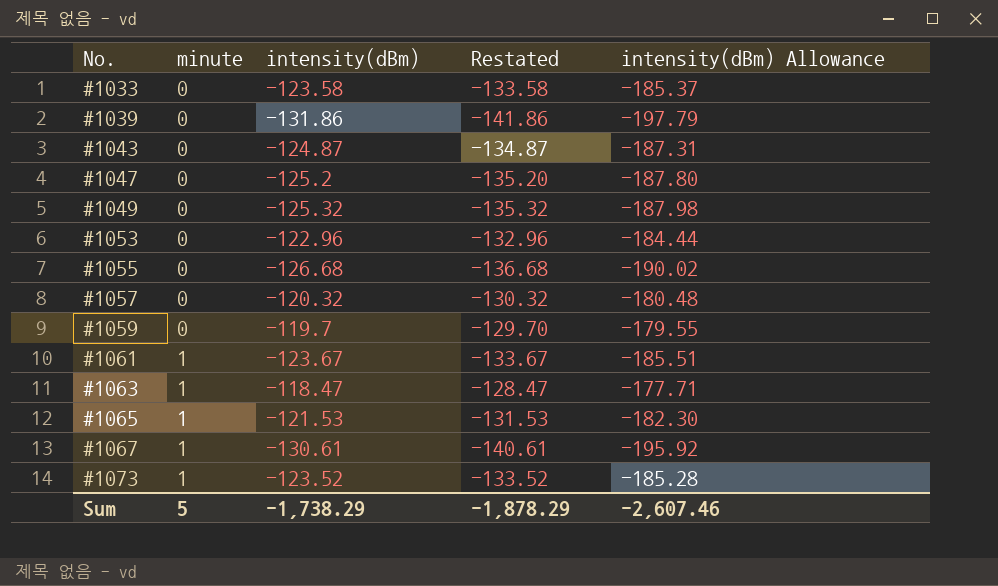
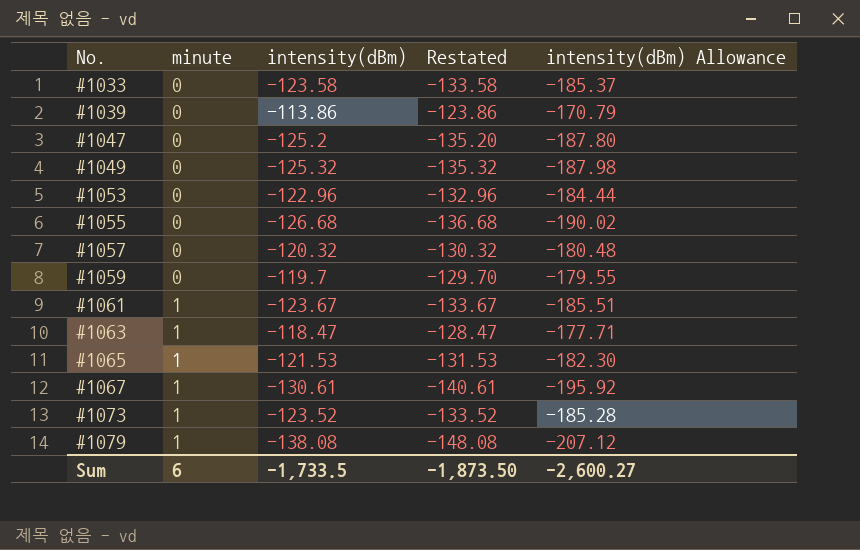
row #1043: 0 | -124.87 | -134.87 | -187.31 -> none
#1039 | intensity(dBm): -131.86 -> -113.86
#1039 | Restated: -141.86 -> -123.86
#1039 | intensity(dBm) Allowance: -197.79 -> -170.79
row #1079: none -> 1 | -138.08 | -148.08 | -207.12
Sum | minute: 5 -> 6
Sum | intensity(dBm): -1,738.29 -> -1,733.5
Sum | Restated: -1,878.29 -> -1,873.50
Sum | intensity(dBm) Allowance: -2,607.46 -> -2,600.27

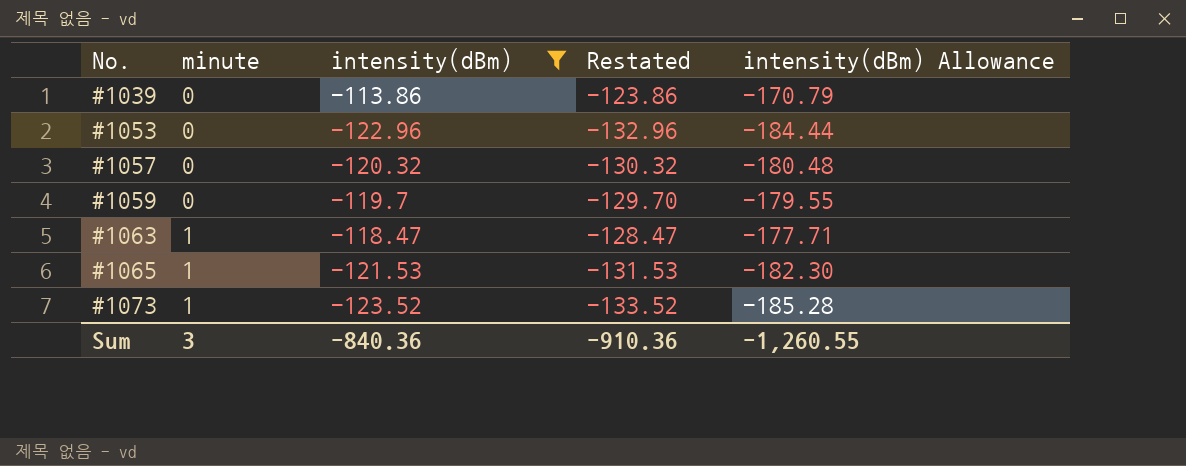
filter: none -> intensity(dBm) >= -123.52
Sum | minute: 6 -> 3
Sum | intensity(dBm): -1,733.5 -> -840.36
Sum | Restated: -1,873.50 -> -910.36
Sum | intensity(dBm) Allowance: -2,600.27 -> -1,260.55

